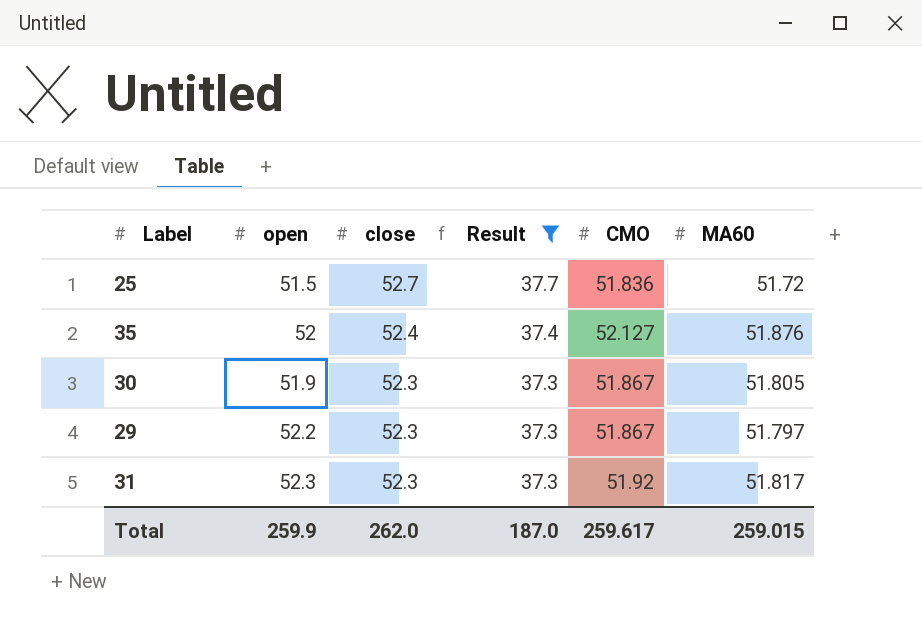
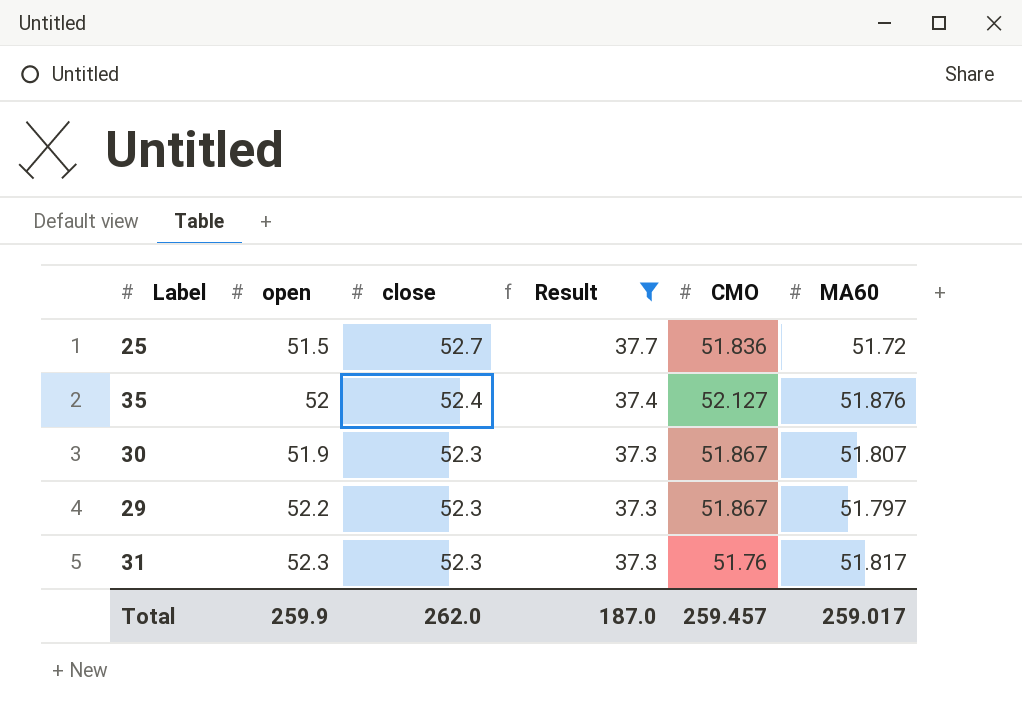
30 | MA60: 51.805 -> 51.807
31 | CMO: 51.92 -> 51.76
Total | CMO: 259.617 -> 259.457
Total | MA60: 259.015 -> 259.017

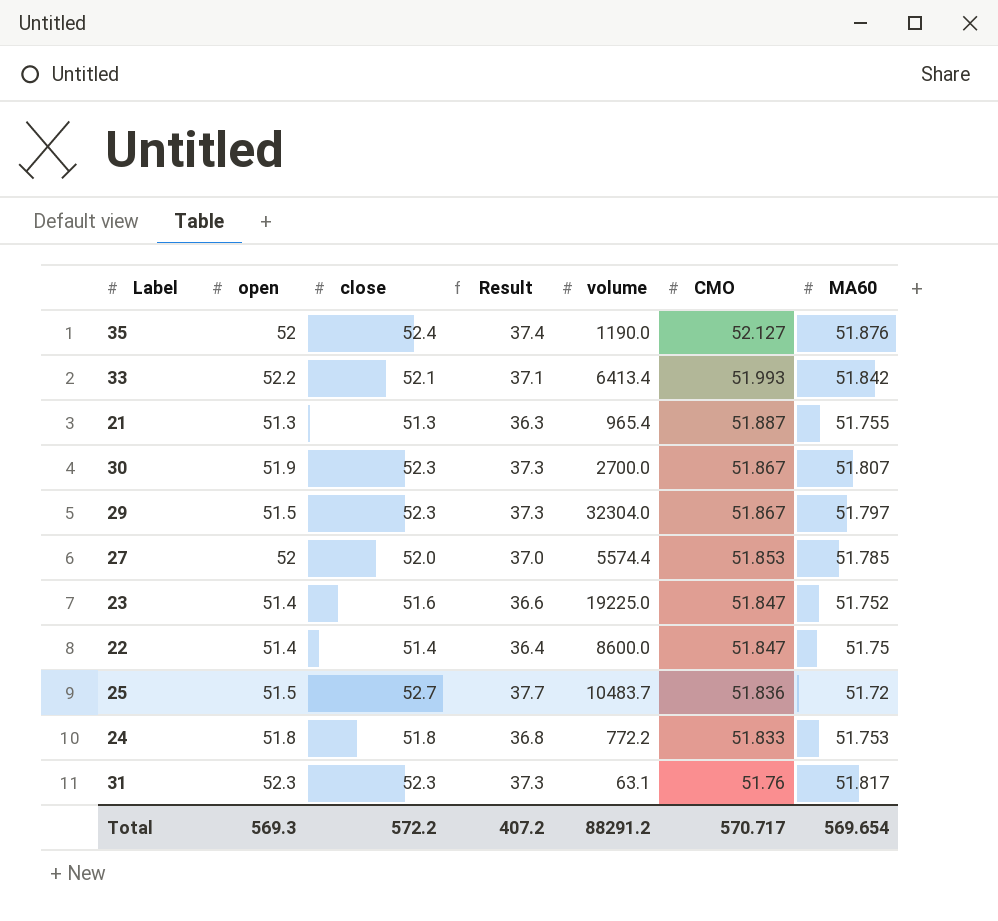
filter: Result >= 37.3 -> none
row order: close descending -> CMO descending
column volume | position: none -> 5
29 | open: 52.2 -> 51.5
Total | open: 259.9 -> 569.3
Total | close: 262.0 -> 572.2
Total | Result: 187.0 -> 407.2
Total | CMO: 259.457 -> 570.717
Total | MA60: 259.017 -> 569.654

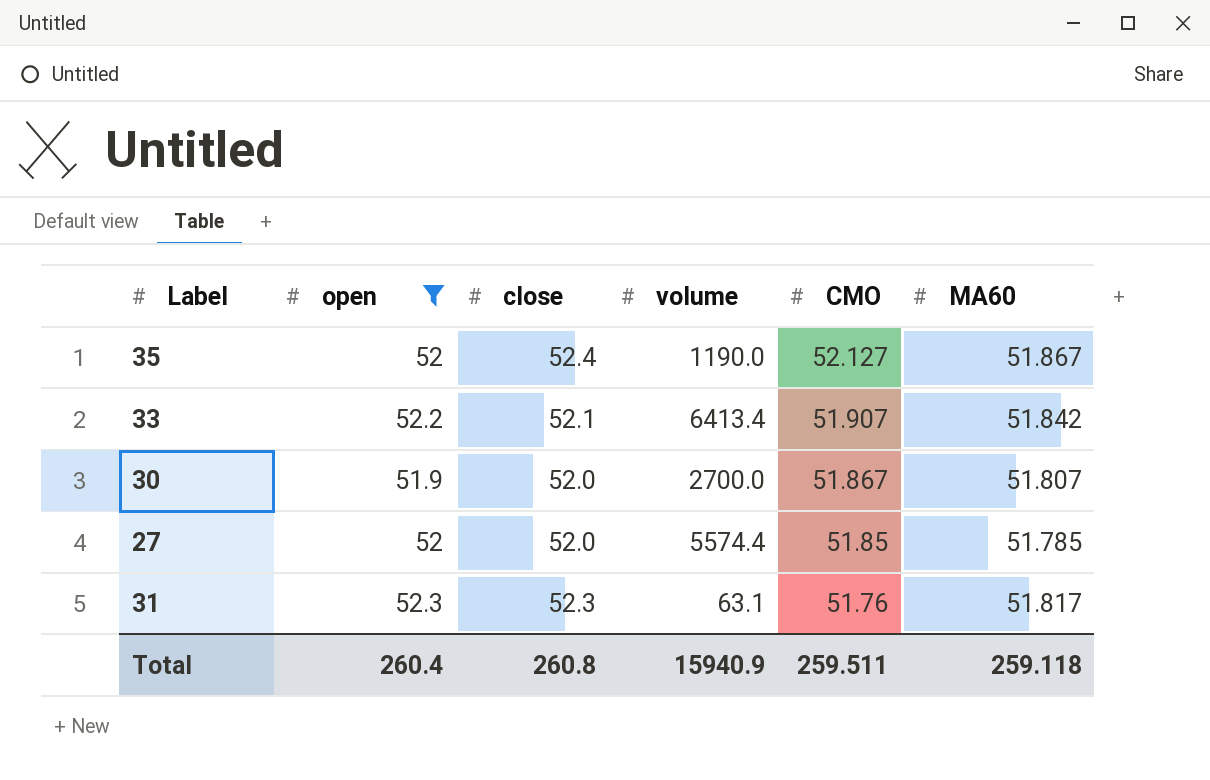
filter: none -> open >= 51.9
column Result | formula: [close] - 15 -> none
35 | MA60: 51.876 -> 51.867
33 | CMO: 51.993 -> 51.907
30 | close: 52.3 -> 52.0
27 | CMO: 51.853 -> 51.85
Total | open: 569.3 -> 260.4
Total | close: 572.2 -> 260.8
Total | volume: 88291.2 -> 15940.9
Total | CMO: 570.717 -> 259.511
Total | MA60: 569.654 -> 259.118

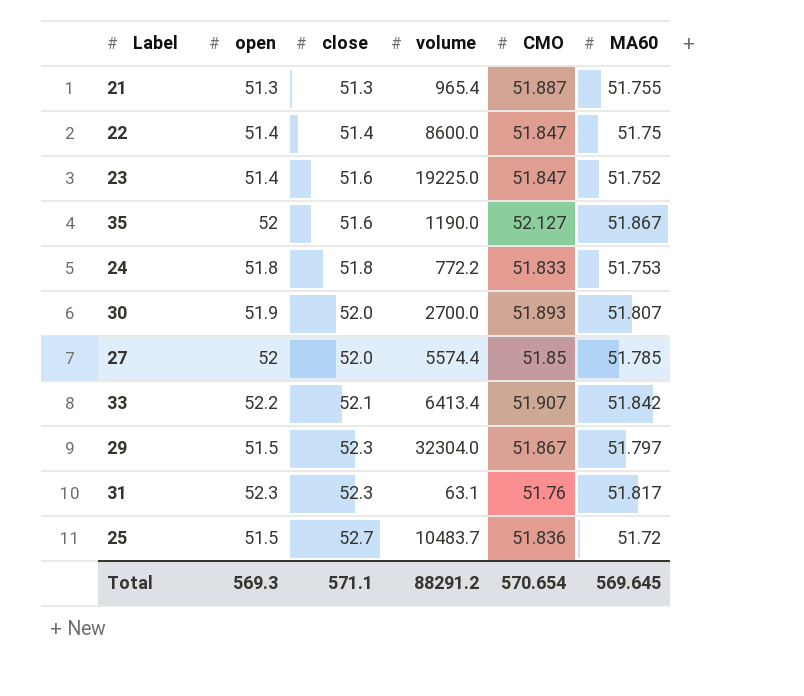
filter: open >= 51.9 -> none
row order: CMO descending -> close ascending
35 | close: 52.4 -> 51.6
30 | CMO: 51.867 -> 51.893
Total | open: 260.4 -> 569.3
Total | close: 260.8 -> 571.1
Total | volume: 15940.9 -> 88291.2
Total | CMO: 259.511 -> 570.654
Total | MA60: 259.118 -> 569.645

